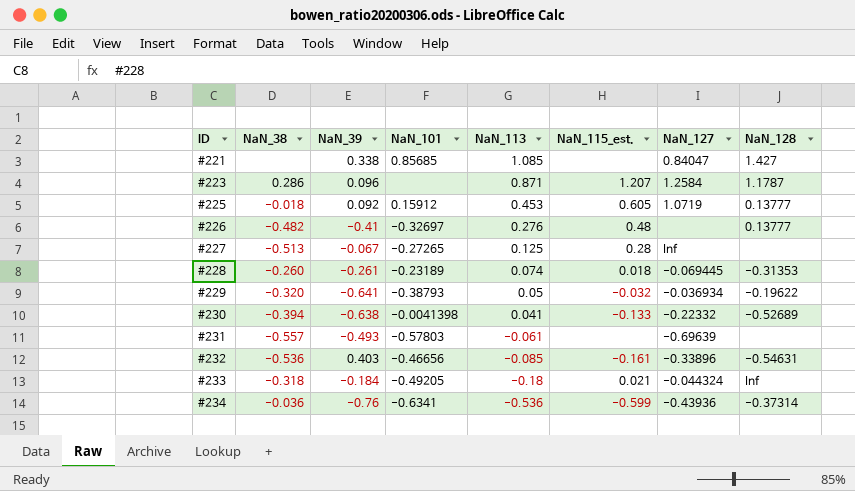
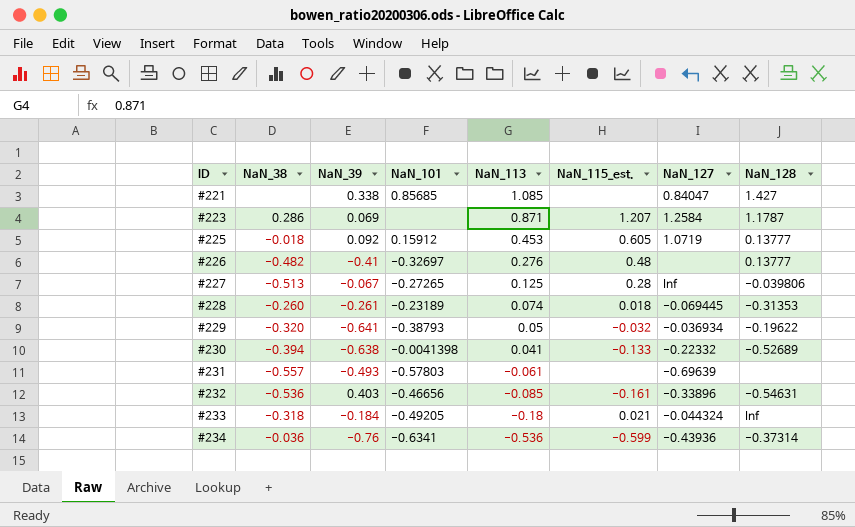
#223 | NaN_39: 0.096 -> 0.069
#227 | NaN_128: none -> -0.039806

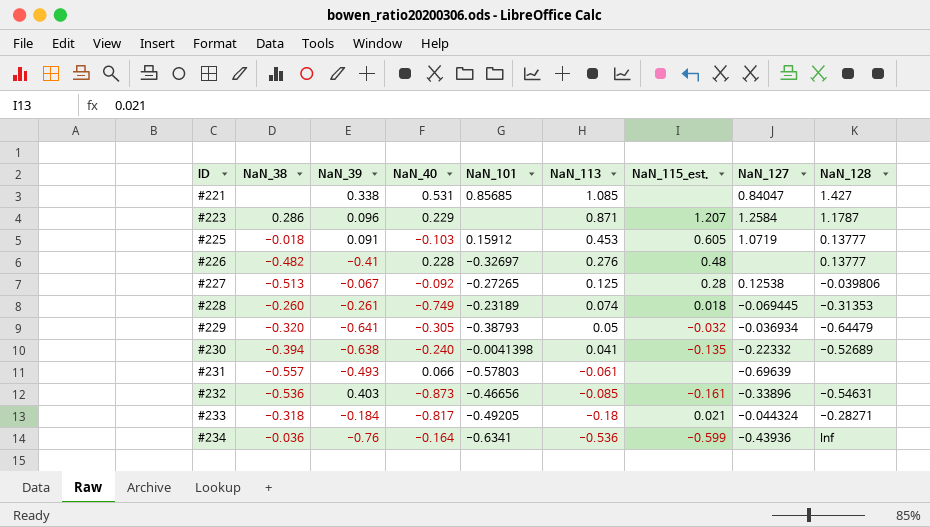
column NaN_40 | position: none -> 4
#223 | NaN_39: 0.069 -> 0.096
#225 | NaN_39: 0.092 -> 0.091
#227 | NaN_127: Inf -> 0.12538
#229 | NaN_128: -0.19622 -> -0.64479
#230 | NaN_115_est.: -0.133 -> -0.135
#233 | NaN_128: Inf -> -0.28271
#234 | NaN_128: -0.37314 -> Inf

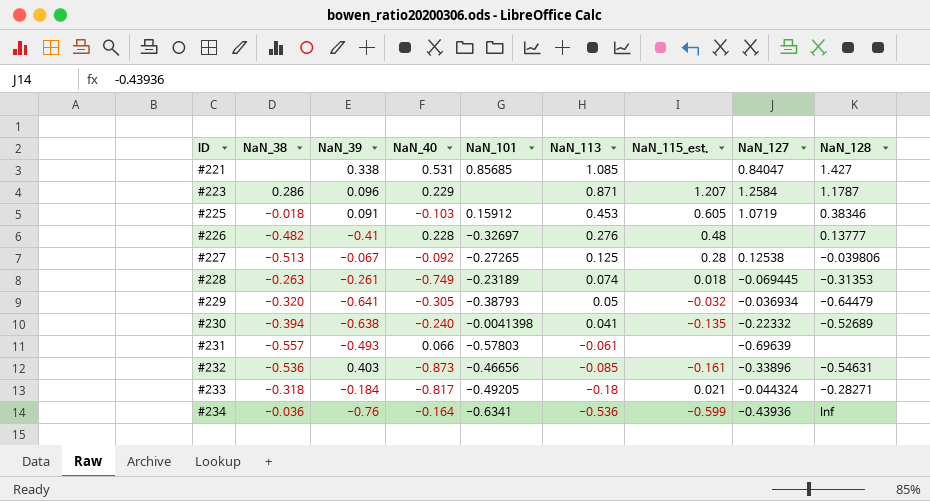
#225 | NaN_128: 0.13777 -> 0.38346
#228 | NaN_38: -0.260 -> -0.263

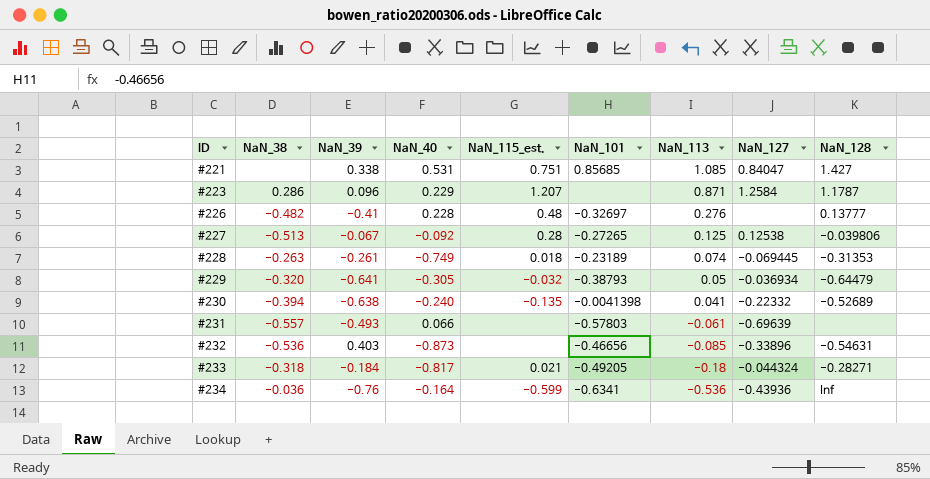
column NaN_115_est. | position: 7 -> 5
row #225: -0.018 | 0.091 | -0.103 | 0.15912 | 0.453 | 0.605 | 1.0719 | 0.38346 -> none
#221 | NaN_115_est.: none -> 0.751
#232 | NaN_115_est.: -0.161 -> none

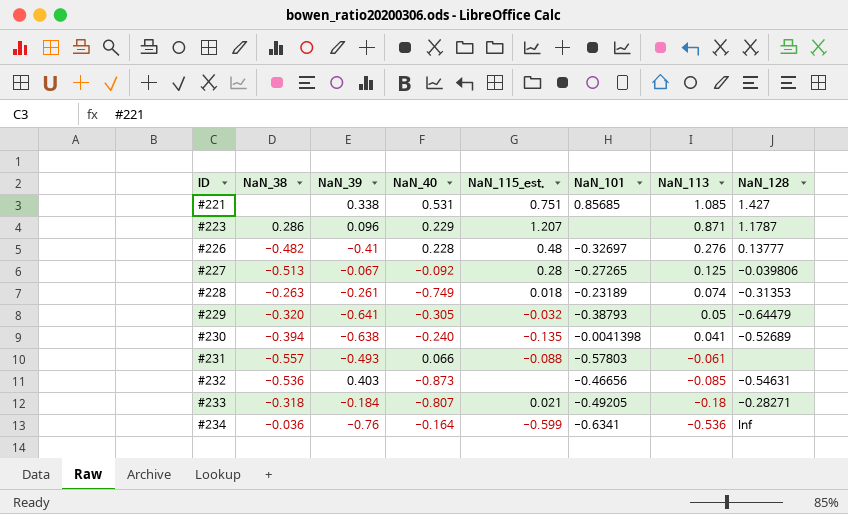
column NaN_127 | position: 8 -> none
#231 | NaN_115_est.: none -> -0.088
#233 | NaN_40: -0.817 -> -0.807

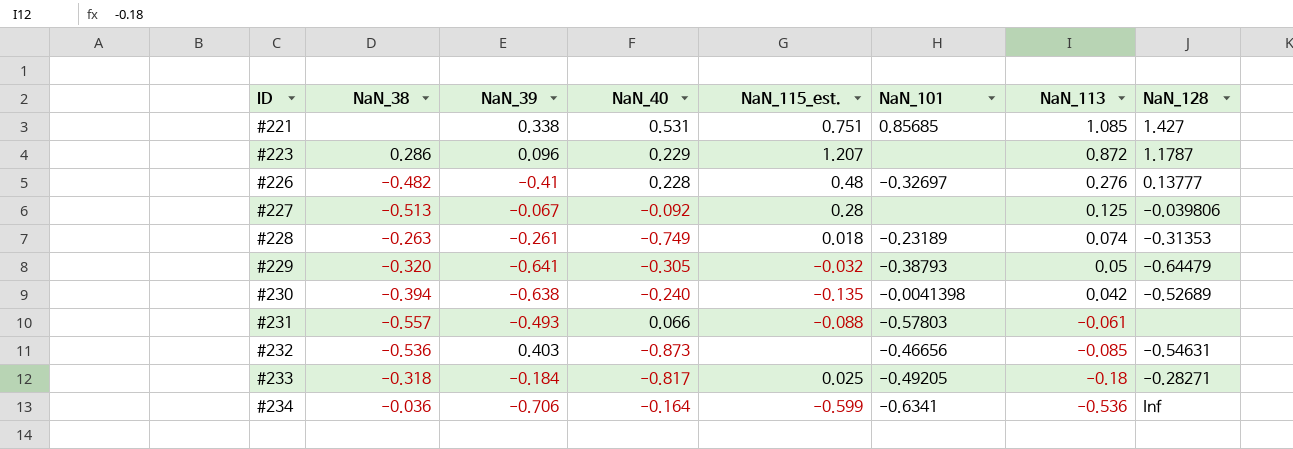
#223 | NaN_113: 0.871 -> 0.872
#227 | NaN_101: -0.27265 -> none
#230 | NaN_113: 0.041 -> 0.042
#233 | NaN_40: -0.807 -> -0.817
#233 | NaN_115_est.: 0.021 -> 0.025
#234 | NaN_39: -0.76 -> -0.706

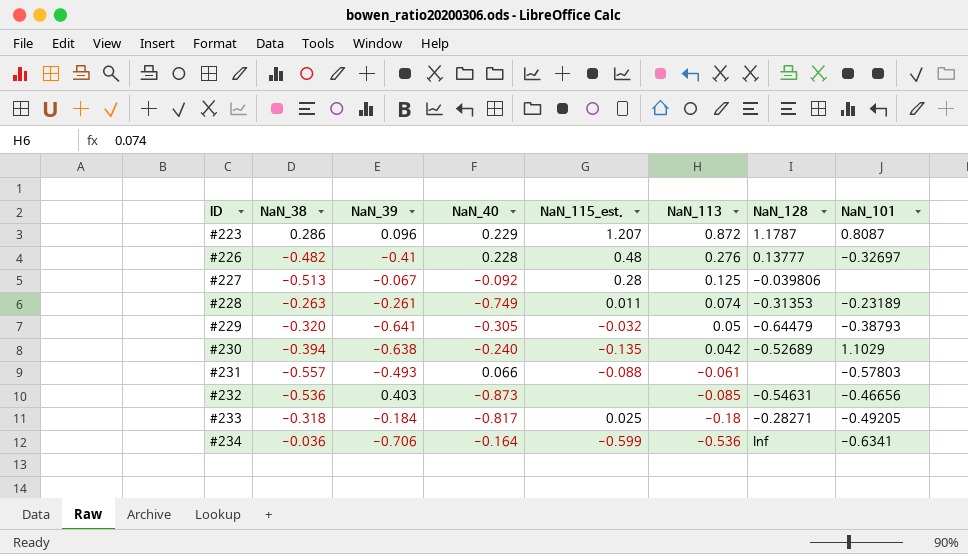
column NaN_101 | position: 6 -> 8
row #221: none | 0.338 | 0.531 | 0.751 | 0.85685 | 1.085 | 1.427 -> none
#223 | NaN_101: none -> 0.8087
#228 | NaN_115_est.: 0.018 -> 0.011
#230 | NaN_101: -0.0041398 -> 1.1029

